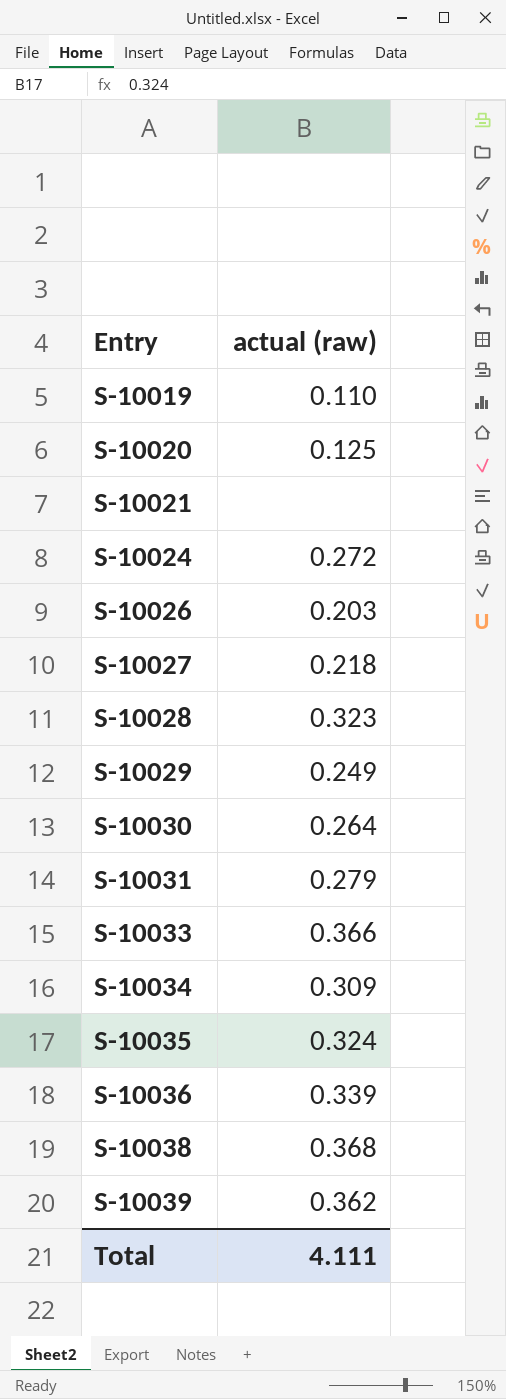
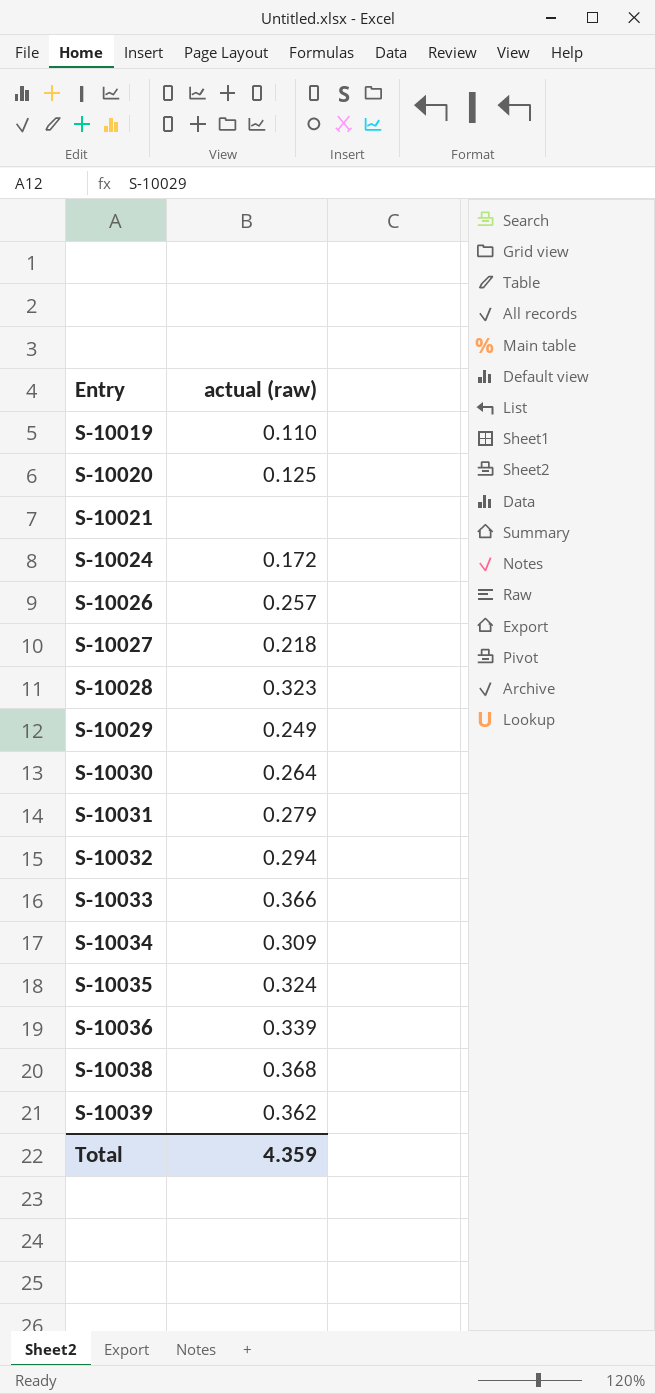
S-10024 | actual (raw): 0.272 -> 0.172
S-10026 | actual (raw): 0.203 -> 0.257
row S-10032: none -> 0.294
Total | actual (raw): 4.111 -> 4.359

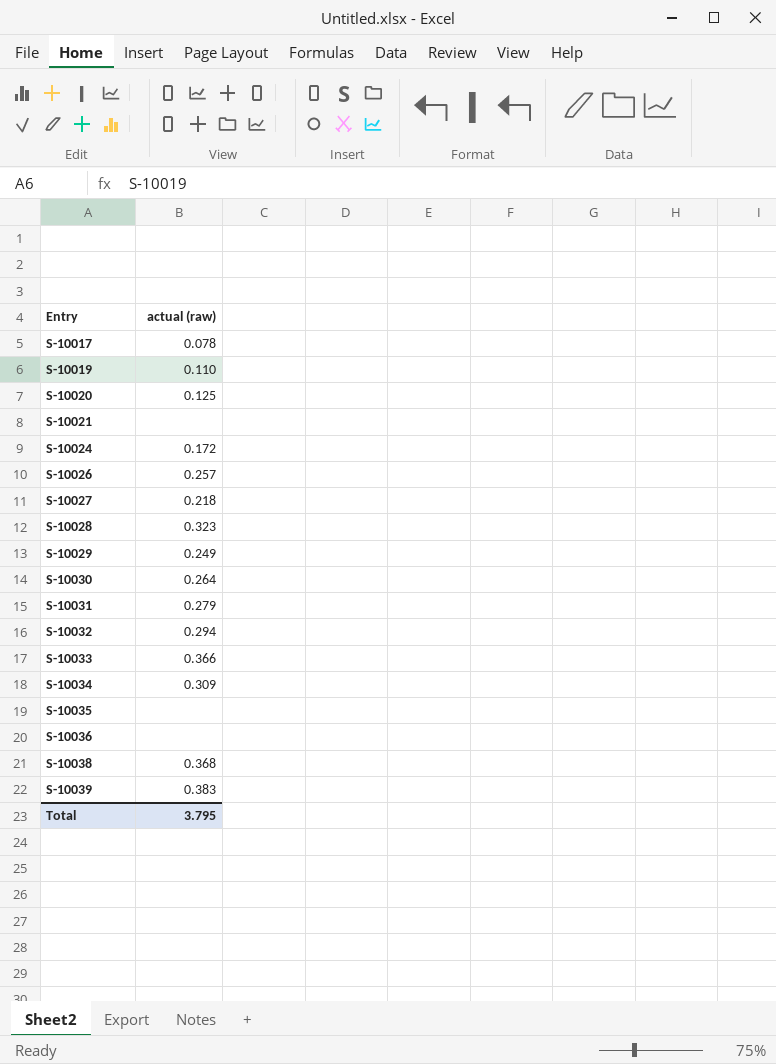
row S-10017: none -> 0.078
S-10035 | actual (raw): 0.324 -> none
S-10036 | actual (raw): 0.339 -> none
S-10039 | actual (raw): 0.362 -> 0.383
Total | actual (raw): 4.359 -> 3.795

